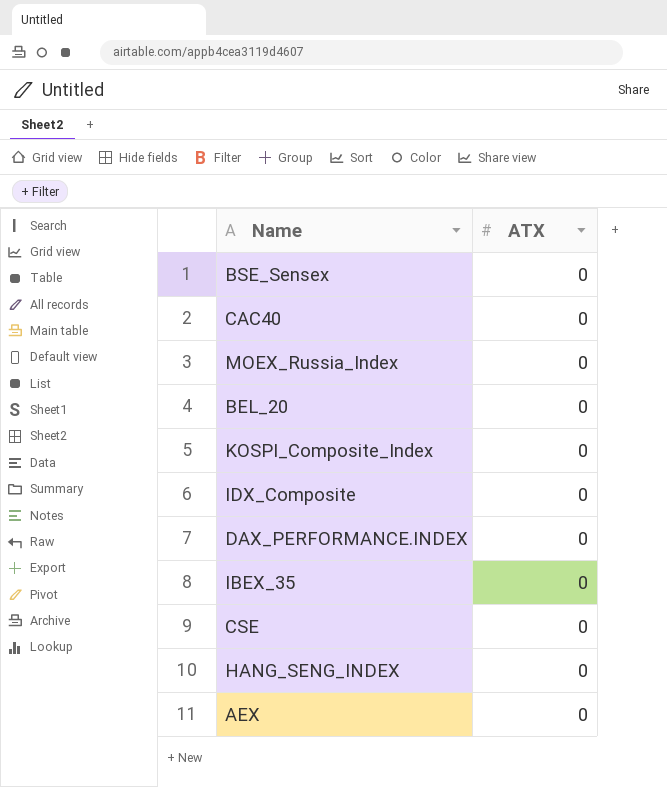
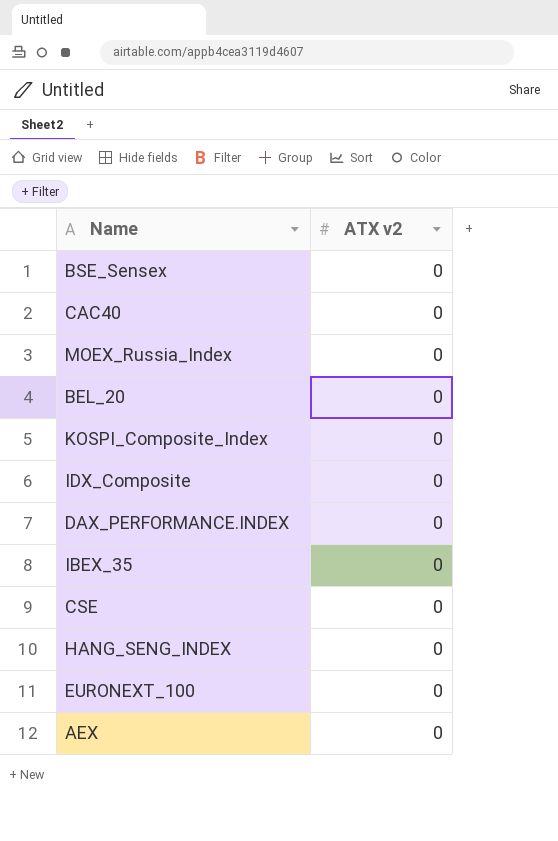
column name: ATX -> ATX v2
row EURONEXT_100: none -> 0

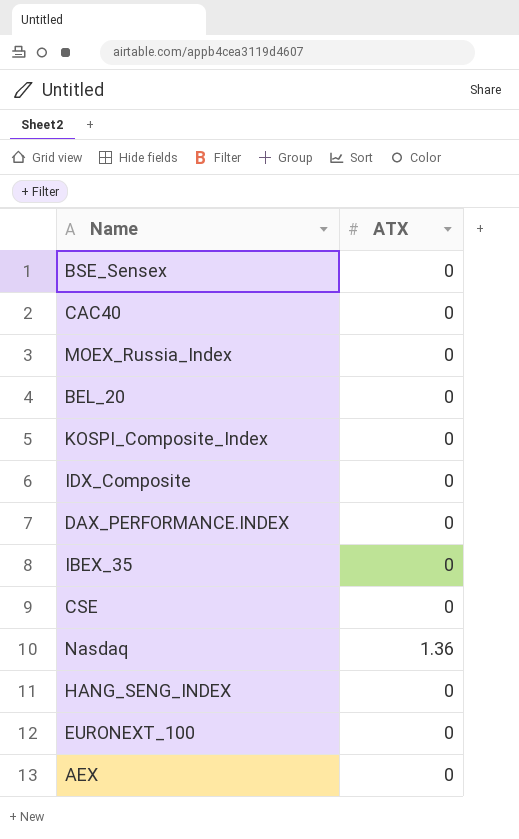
column name: ATX v2 -> ATX
row Nasdaq: none -> 1.36

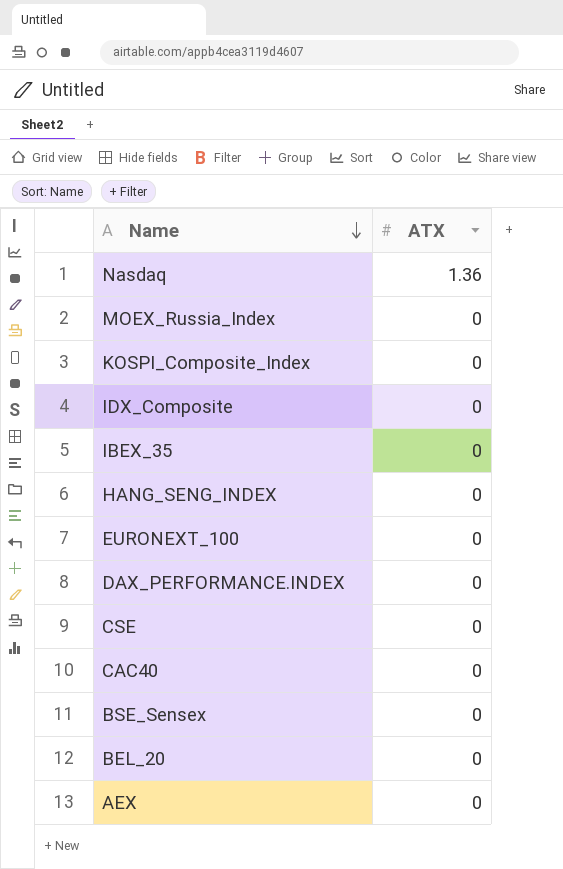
row order: none -> Name descending

